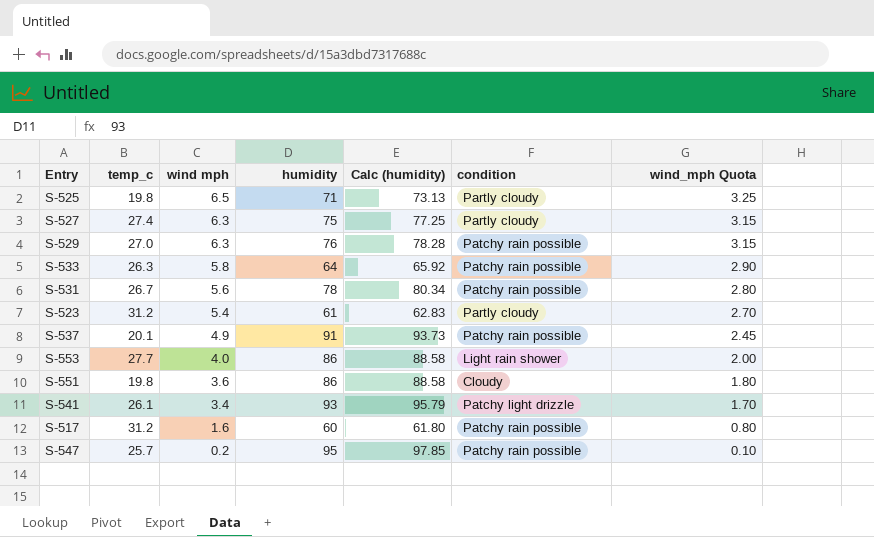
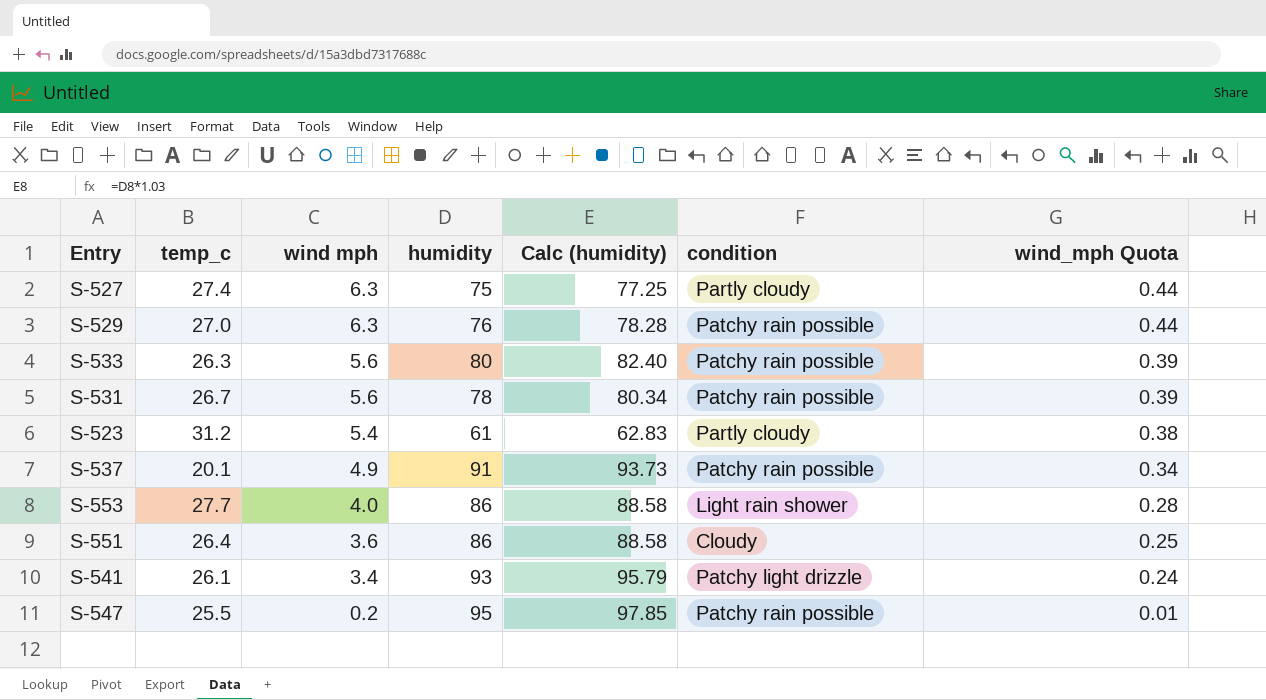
column wind_mph Quota | formula: [wind mph] * 0.5 -> [wind mph] * 0.07
row S-525: 19.8 | 6.5 | 71 | 73.13 | Partly cloudy | 3.25 -> none
row S-517: 31.2 | 1.6 | 60 | 61.80 | Patchy rain possible | 0.80 -> none
S-533 | wind mph: 5.8 -> 5.6
S-533 | humidity: 64 -> 80
S-533 | Calc (humidity): 65.92 -> 82.40
S-551 | temp_c: 19.8 -> 26.4
S-547 | temp_c: 25.7 -> 25.5

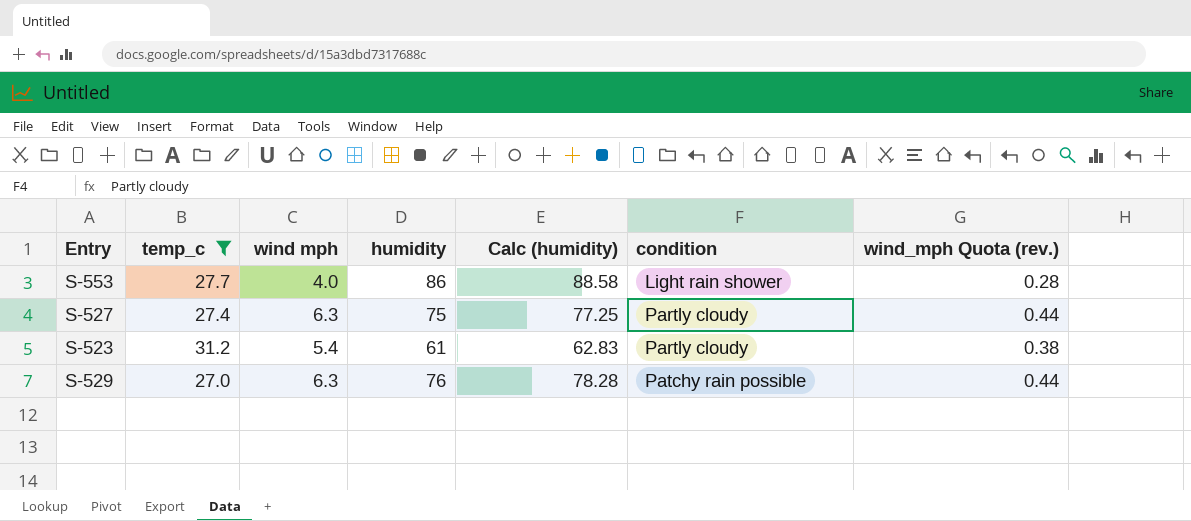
filter: none -> temp_c >= 27.0
row order: wind mph descending -> condition ascending
column name: wind_mph Quota -> wind_mph Quota (rev.)

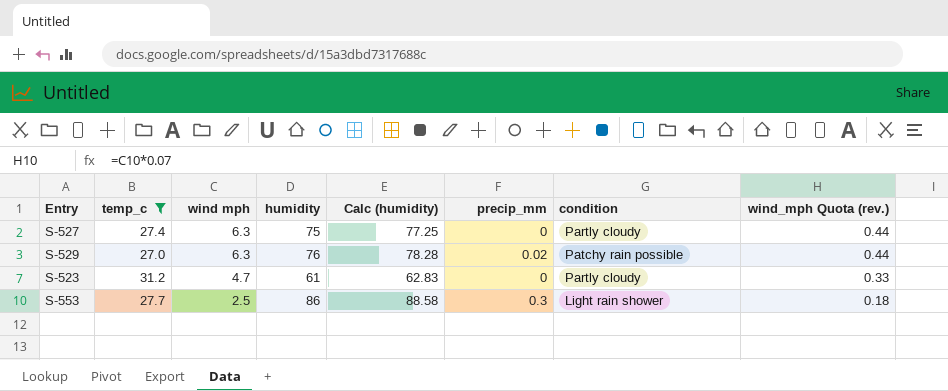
row order: condition ascending -> wind mph descending
column precip_mm | position: none -> 6
S-523 | wind mph: 5.4 -> 4.7
S-523 | wind_mph Quota (rev.): 0.38 -> 0.33
S-553 | wind mph: 4.0 -> 2.5
S-553 | wind_mph Quota (rev.): 0.28 -> 0.18

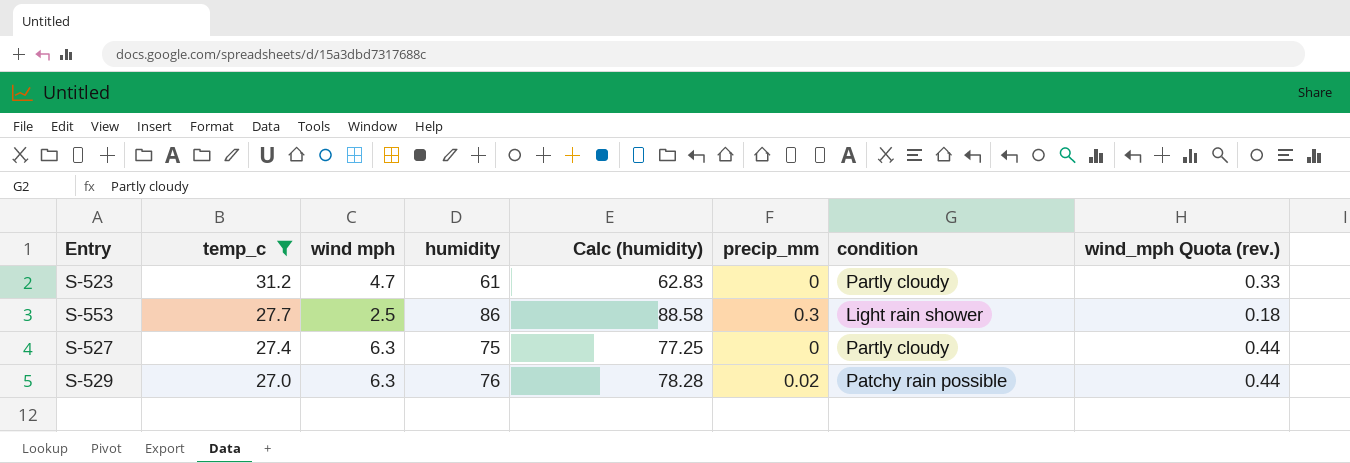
row order: wind mph descending -> temp_c descending

